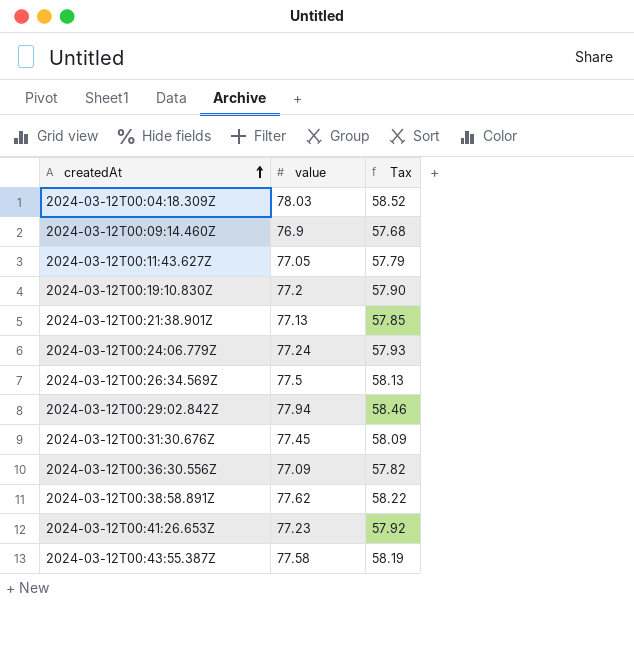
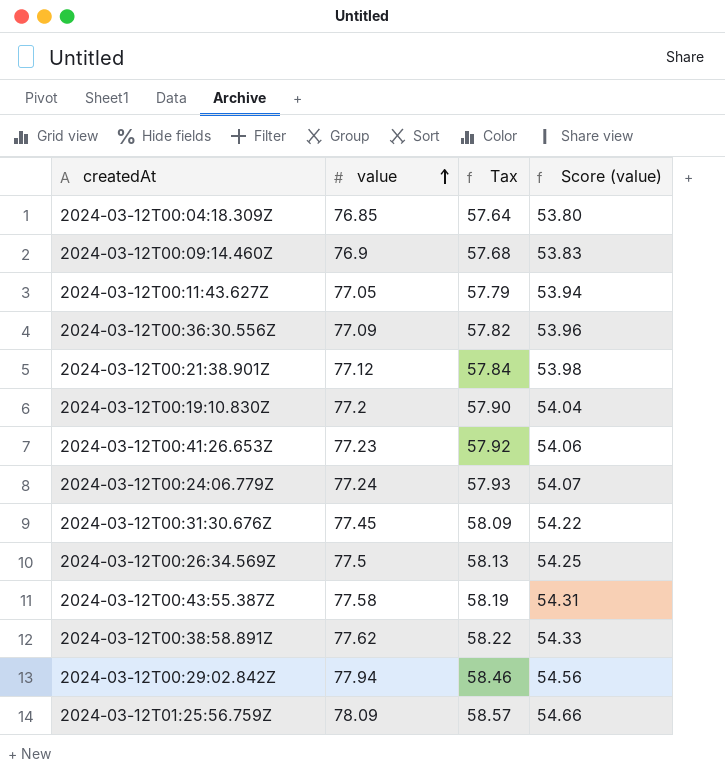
row order: createdAt ascending -> value ascending
column Score (value) | formula: none -> [value] * 0.7
2024-03-12T00:04:18.309Z | value: 78.03 -> 76.85
2024-03-12T00:04:18.309Z | Tax: 58.52 -> 57.64
2024-03-12T00:21:38.901Z | value: 77.13 -> 77.12
2024-03-12T00:21:38.901Z | Tax: 57.85 -> 57.84
row 2024-03-12T01:25:56.759Z: none -> 78.09 | 58.57 | 54.66

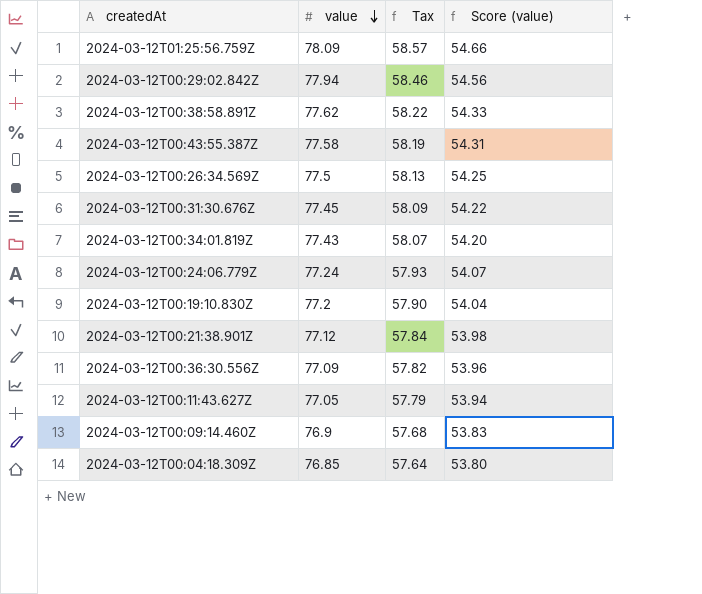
row order: value ascending -> value descending
row 2024-03-12T00:41:26.653Z: 77.23 | 57.92 | 54.06 -> none
row 2024-03-12T00:34:01.819Z: none -> 77.43 | 58.07 | 54.20

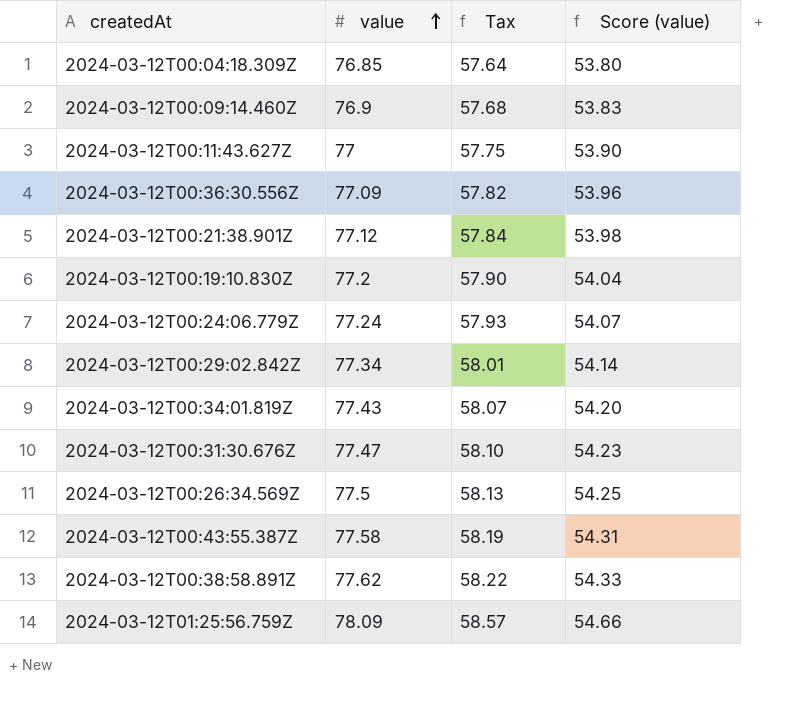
row order: value descending -> value ascending
2024-03-12T00:11:43.627Z | value: 77.05 -> 77
2024-03-12T00:11:43.627Z | Tax: 57.79 -> 57.75
2024-03-12T00:11:43.627Z | Score (value): 53.94 -> 53.90
2024-03-12T00:29:02.842Z | value: 77.94 -> 77.34
2024-03-12T00:29:02.842Z | Tax: 58.46 -> 58.01
2024-03-12T00:29:02.842Z | Score (value): 54.56 -> 54.14
2024-03-12T00:31:30.676Z | value: 77.45 -> 77.47
2024-03-12T00:31:30.676Z | Tax: 58.09 -> 58.10
2024-03-12T00:31:30.676Z | Score (value): 54.22 -> 54.23

